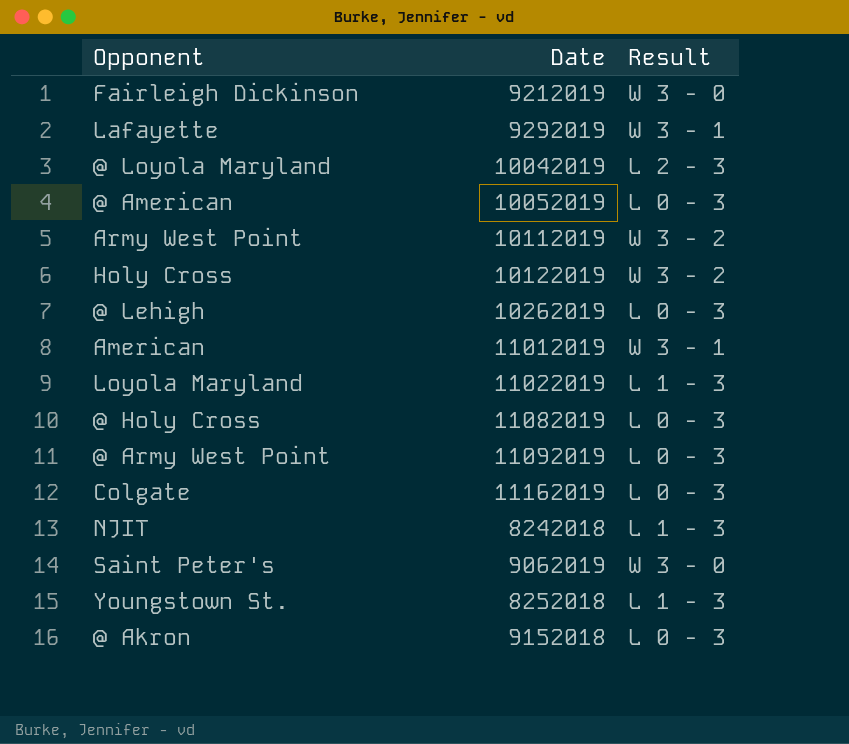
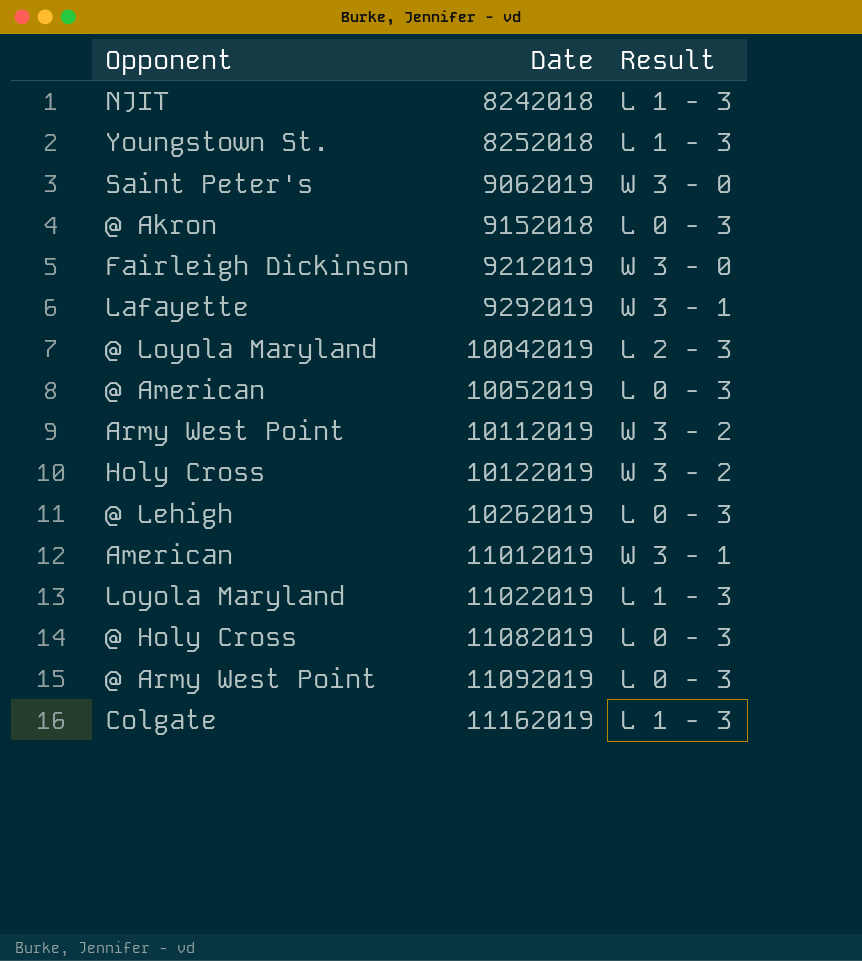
row order: none -> Date ascending
Colgate | Result: L 0 - 3 -> L 1 - 3

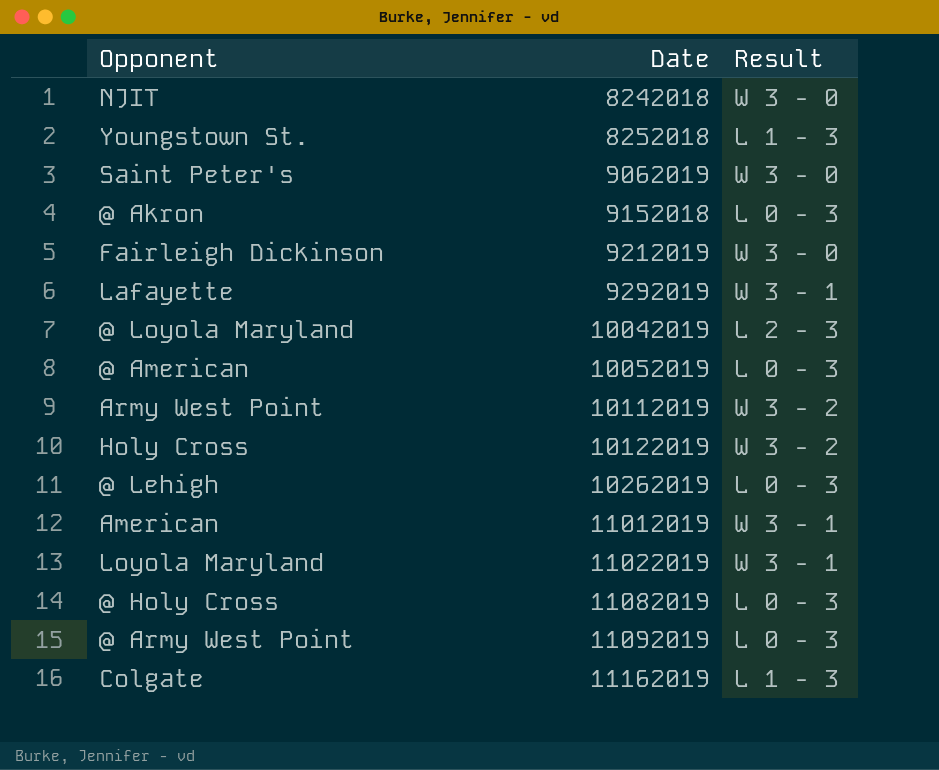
NJIT | Result: L 1 - 3 -> W 3 - 0
Loyola Maryland | Result: L 1 - 3 -> W 3 - 1

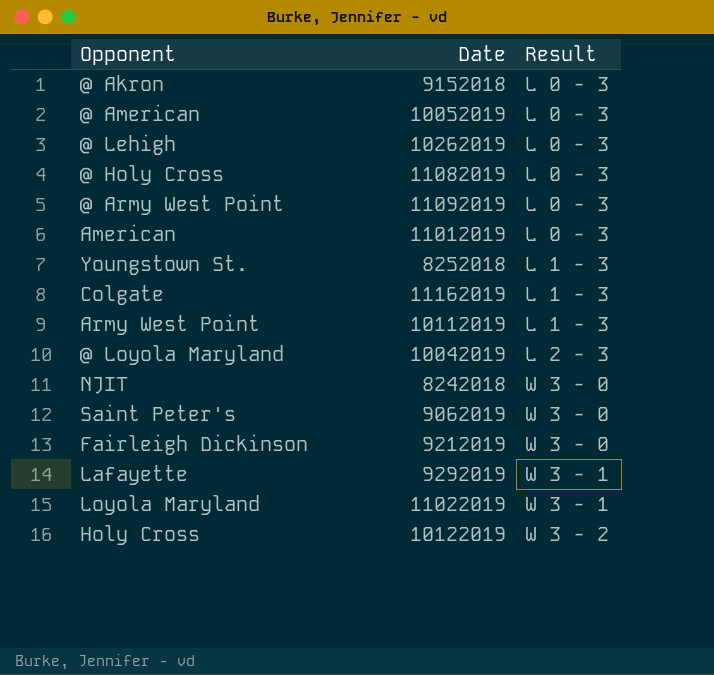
row order: Date ascending -> Result ascending
American | Result: W 3 - 1 -> L 0 - 3
Army West Point | Result: W 3 - 2 -> L 1 - 3

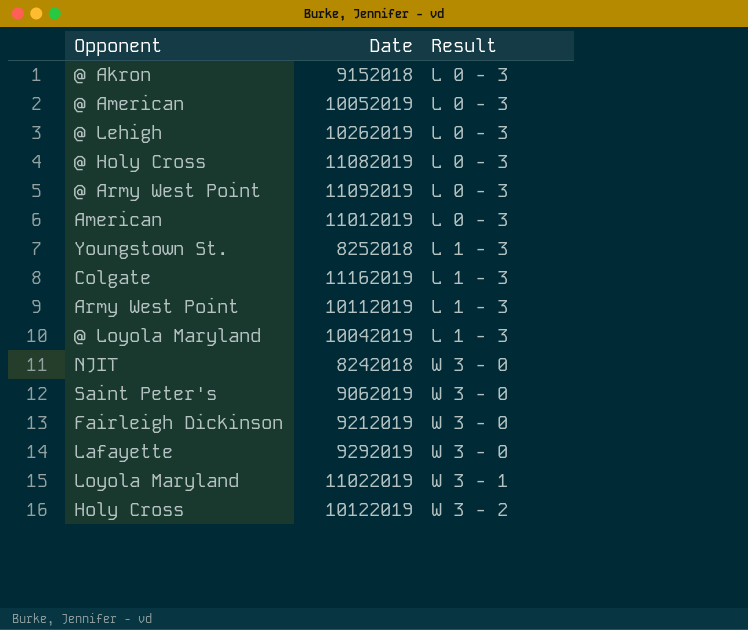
@ Loyola Maryland | Result: L 2 - 3 -> L 1 - 3
Lafayette | Result: W 3 - 1 -> W 3 - 0

